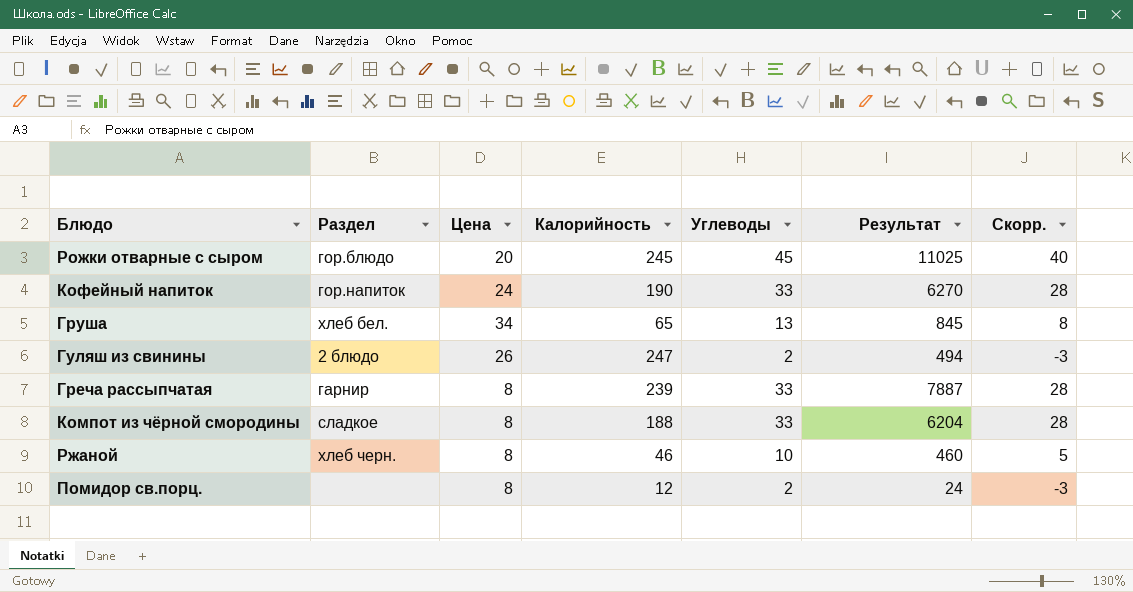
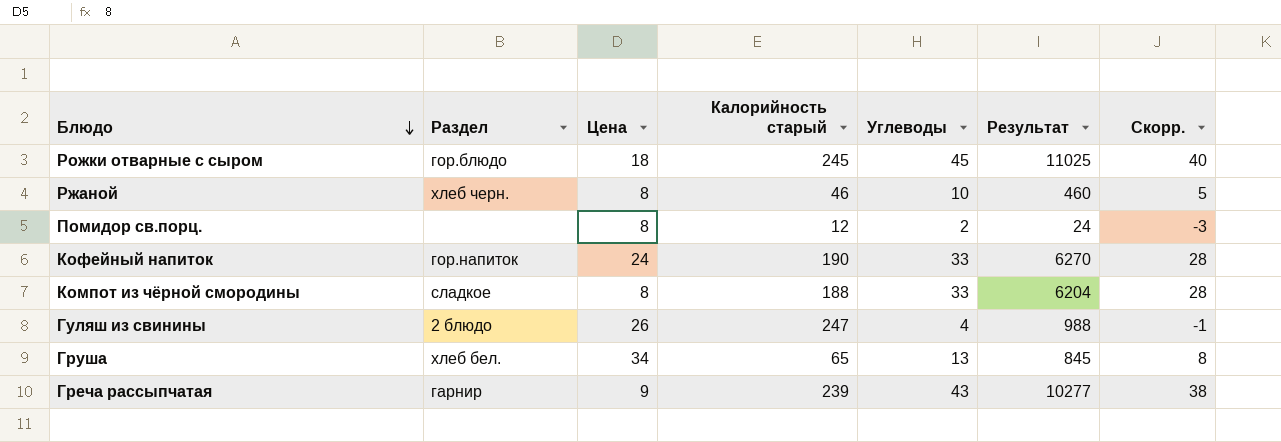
row order: none -> Блюдо descending
column name: Калорийность -> Калорийность старый
Рожки отварные с сыром | Цена: 20 -> 18
Гуляш из свинины | Углеводы: 2 -> 4
Гуляш из свинины | Результат: 494 -> 988
Гуляш из свинины | Скорр.: -3 -> -1
Греча рассыпчатая | Цена: 8 -> 9
Греча рассыпчатая | Углеводы: 33 -> 43
Греча рассыпчатая | Результат: 7887 -> 10277
Греча рассыпчатая | Скорр.: 28 -> 38

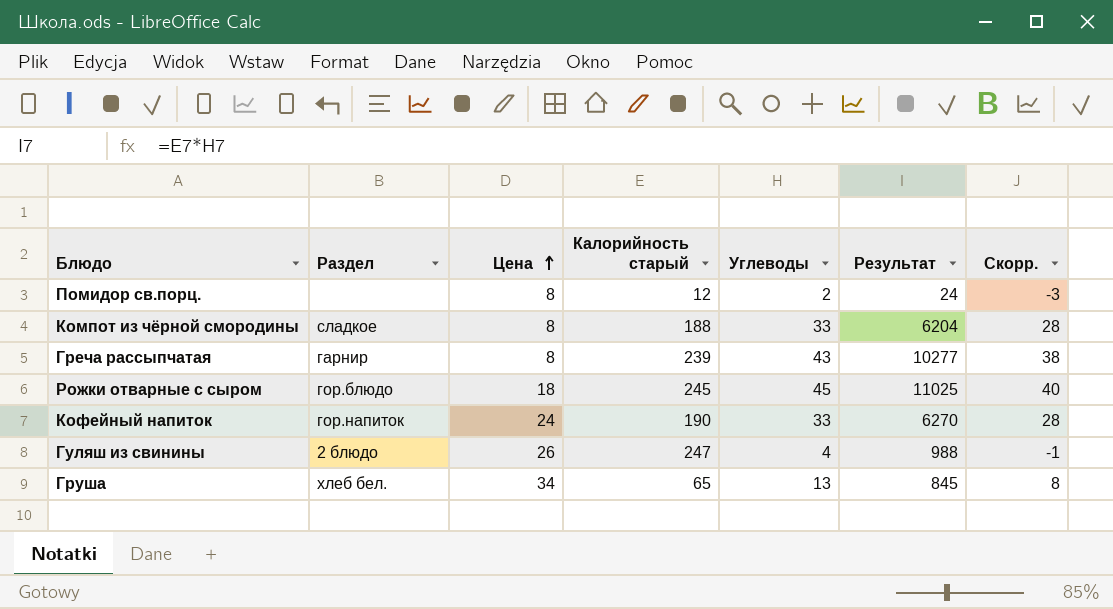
row order: Блюдо descending -> Цена ascending
row Ржаной: хлеб черн. | 8 | 46 | 10 | 460 | 5 -> none
Греча рассыпчатая | Цена: 9 -> 8

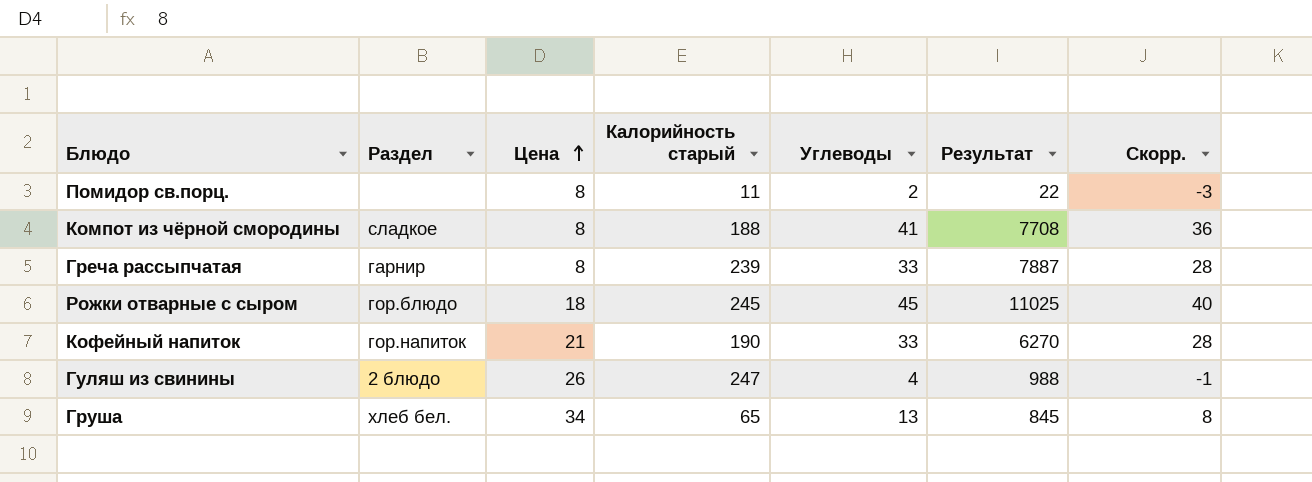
Помидор св.порц. | Калорийность старый: 12 -> 11
Помидор св.порц. | Результат: 24 -> 22
Компот из чёрной смородины | Углеводы: 33 -> 41
Компот из чёрной смородины | Результат: 6204 -> 7708
Компот из чёрной смородины | Скорр.: 28 -> 36
Греча рассыпчатая | Углеводы: 43 -> 33
Греча рассыпчатая | Результат: 10277 -> 7887
Греча рассыпчатая | Скорр.: 38 -> 28
Кофейный напиток | Цена: 24 -> 21

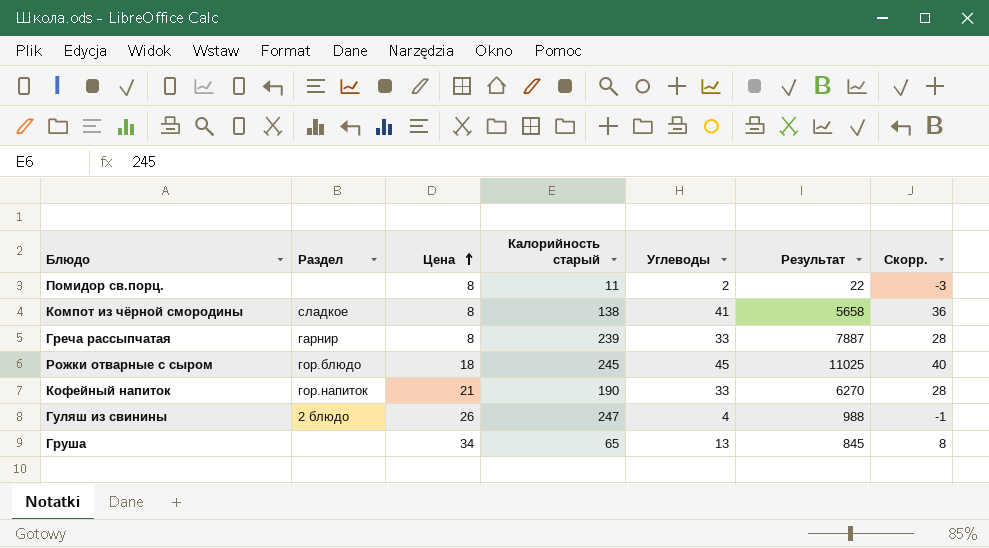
Компот из чёрной смородины | Калорийность старый: 188 -> 138
Компот из чёрной смородины | Результат: 7708 -> 5658
Груша | Раздел: хлеб бел. -> none

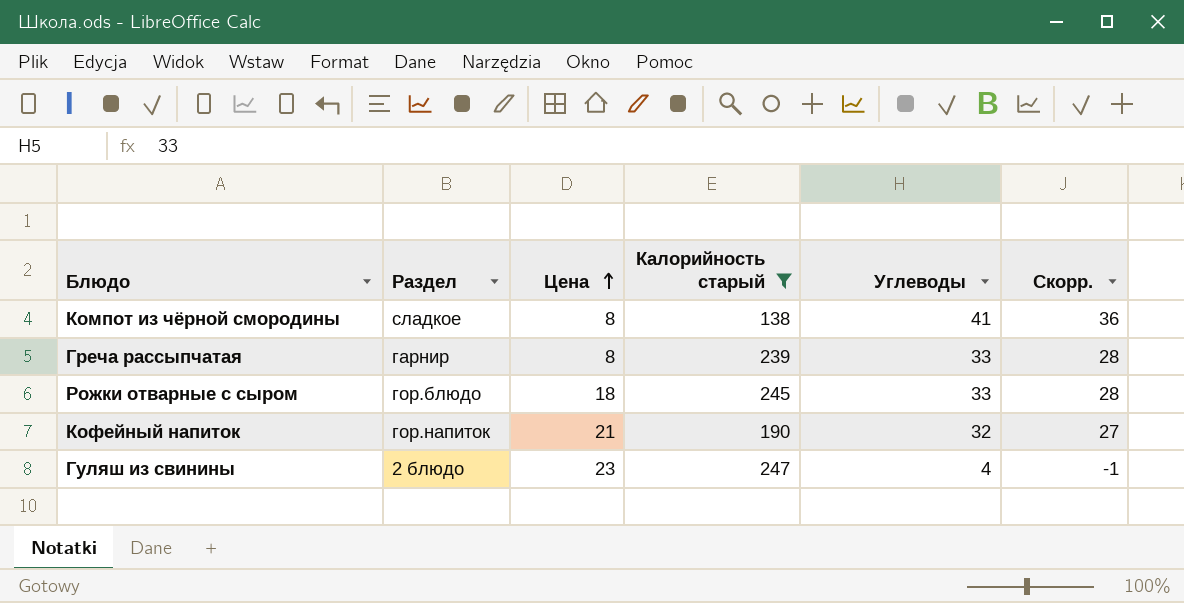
filter: none -> Калорийность старый >= 138
column Результат | formula: [Калорийность старый] * [Углеводы] -> none
Рожки отварные с сыром | Углеводы: 45 -> 33
Рожки отварные с сыром | Скорр.: 40 -> 28
Кофейный напиток | Углеводы: 33 -> 32
Кофейный напиток | Скорр.: 28 -> 27
Гуляш из свинины | Цена: 26 -> 23

